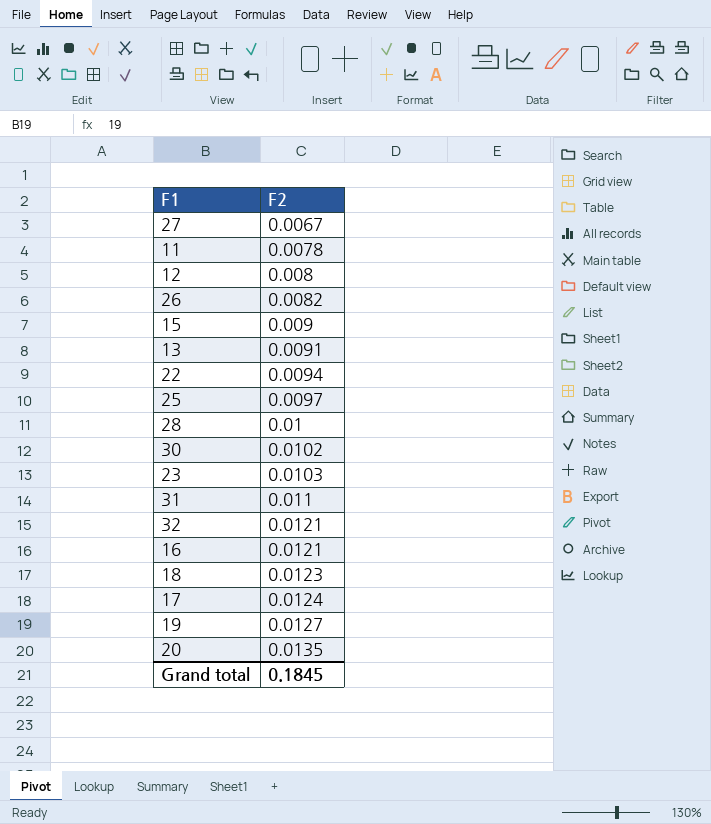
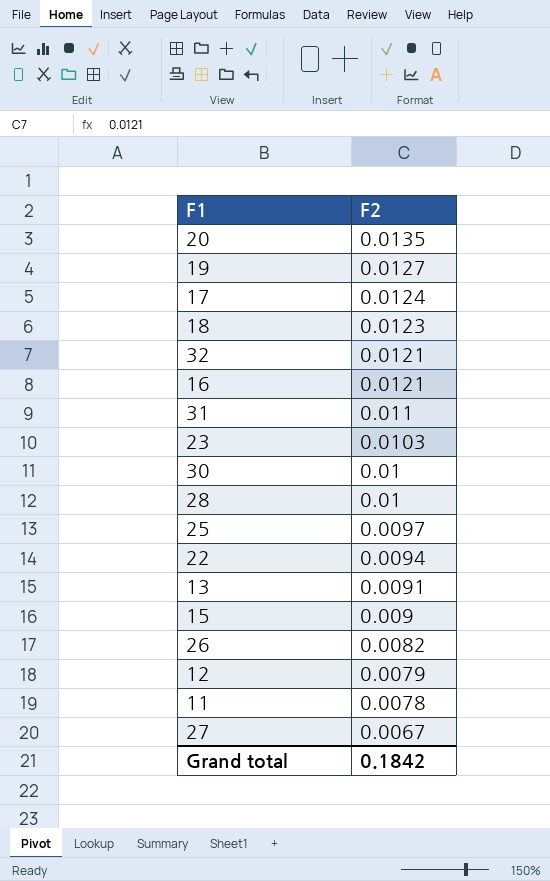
row order: F2 ascending -> F2 descending
30 | F2: 0.0102 -> 0.01
12 | F2: 0.008 -> 0.0079
Grand total | F2: 0.1845 -> 0.1842

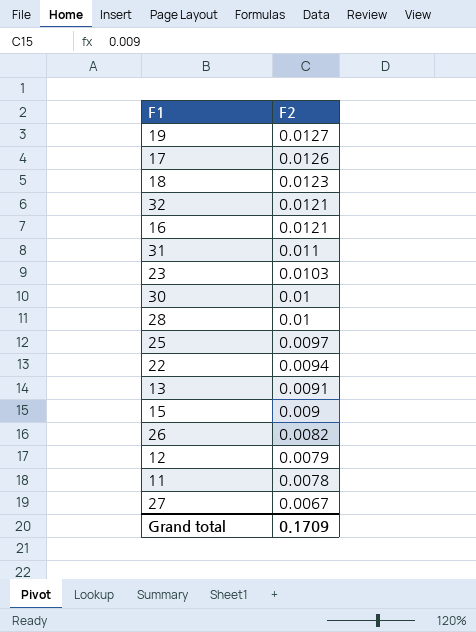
row 20: 0.0135 -> none
17 | F2: 0.0124 -> 0.0126
Grand total | F2: 0.1842 -> 0.1709

